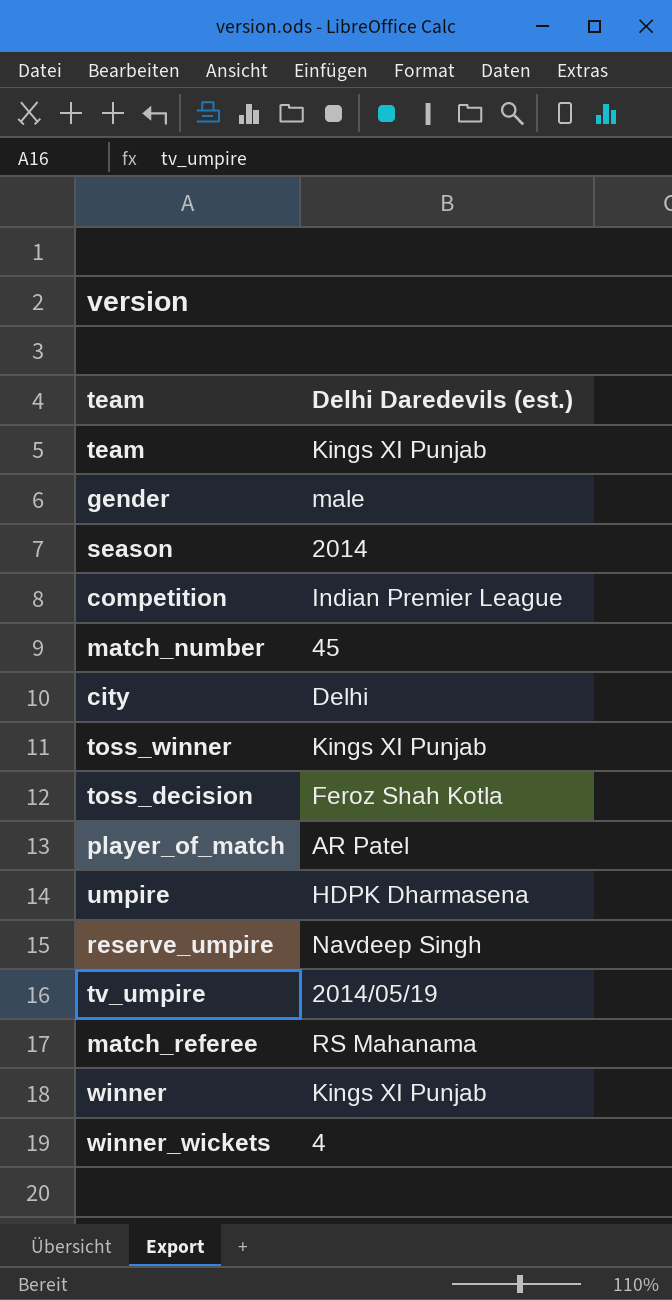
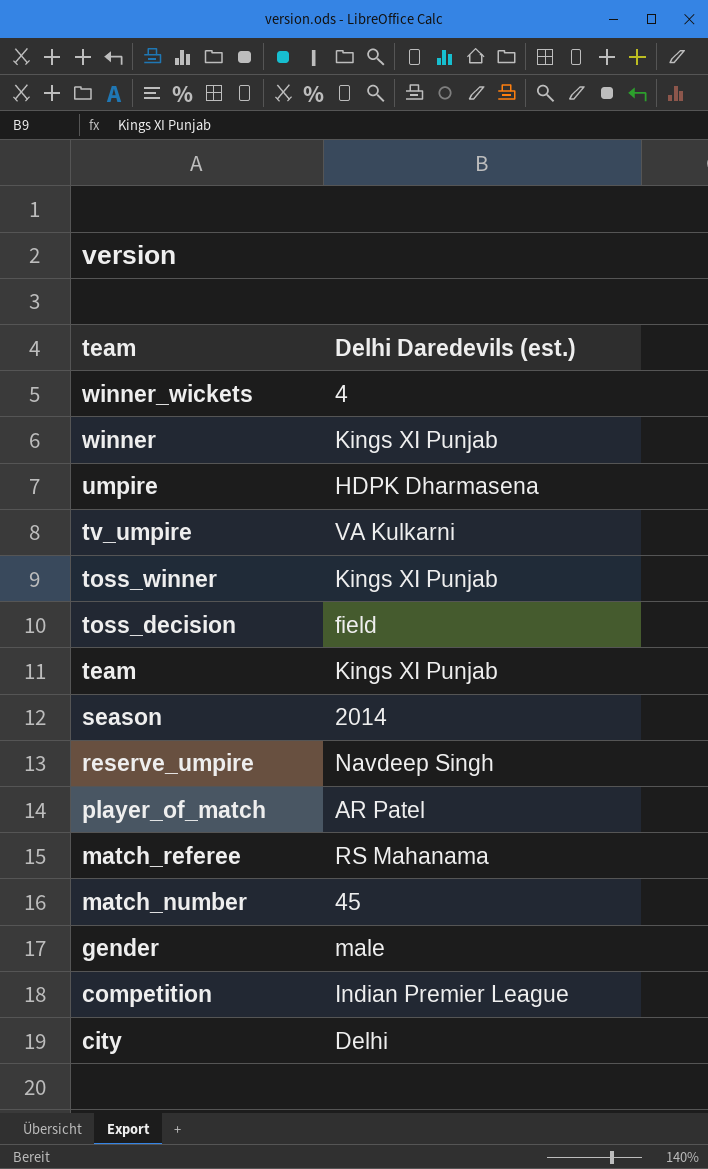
row order: none -> team descending
tv_umpire | Delhi Daredevils (est.): 2014/05/19 -> VA Kulkarni
toss_decision | Delhi Daredevils (est.): Feroz Shah Kotla -> field

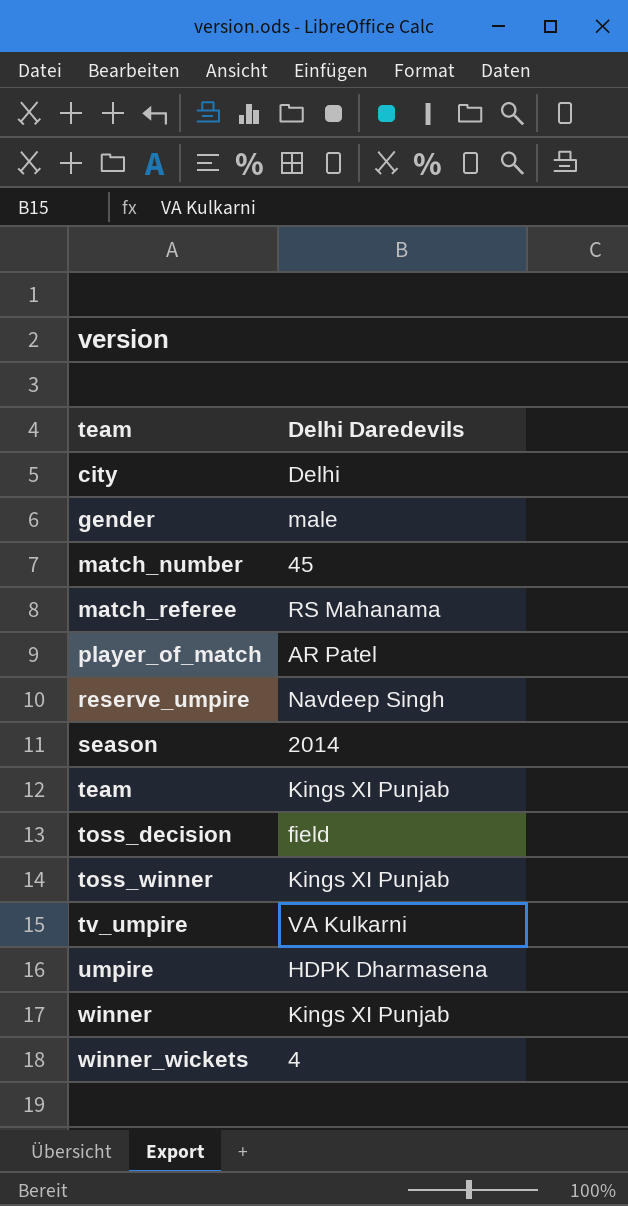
row order: team descending -> team ascending
column name: Delhi Daredevils (est.) -> Delhi Daredevils
row competition: Indian Premier League -> none

